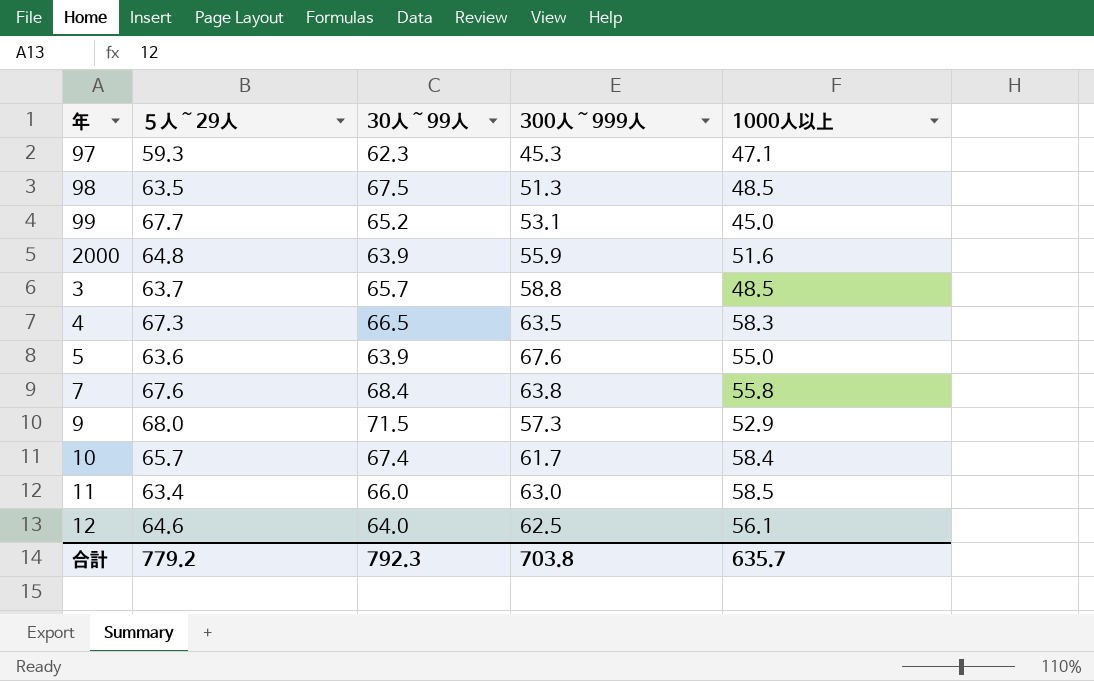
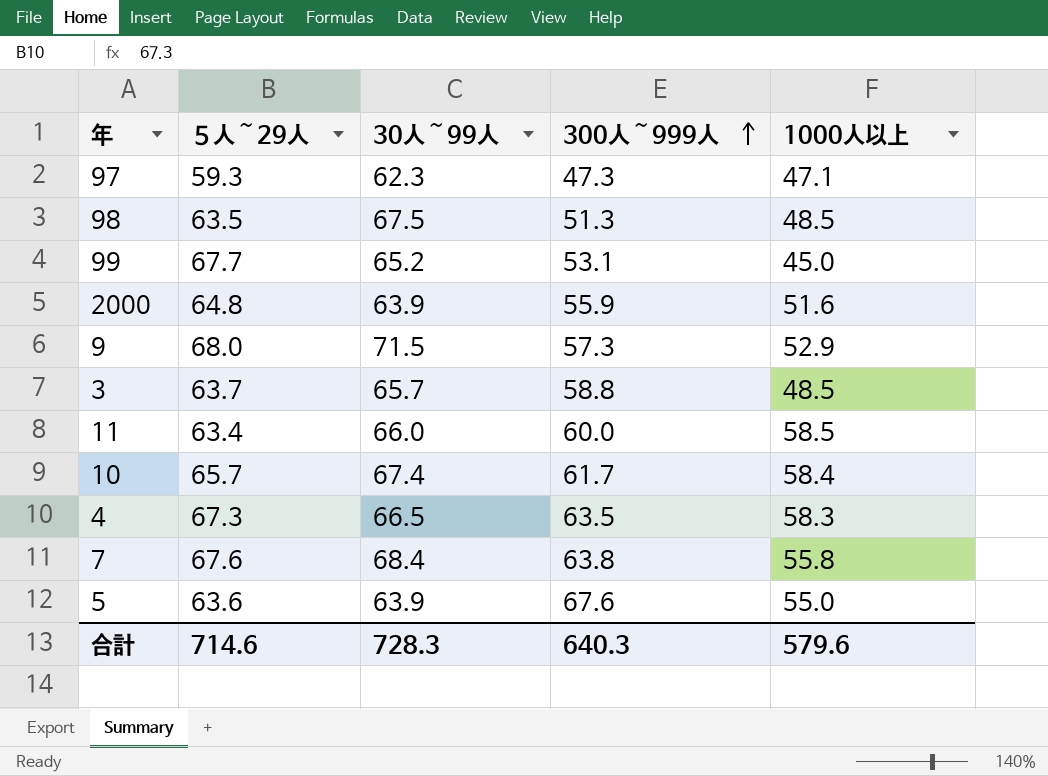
row order: none -> 300人～999人 ascending
row 12: 64.6 | 64.0 | 62.5 | 56.1 -> none
97 | 300人～999人: 45.3 -> 47.3
11 | 300人～999人: 63.0 -> 60.0
合計 | ５人～29人: 779.2 -> 714.6
合計 | 30人～99人: 792.3 -> 728.3
合計 | 300人～999人: 703.8 -> 640.3
合計 | 1000人以上: 635.7 -> 579.6

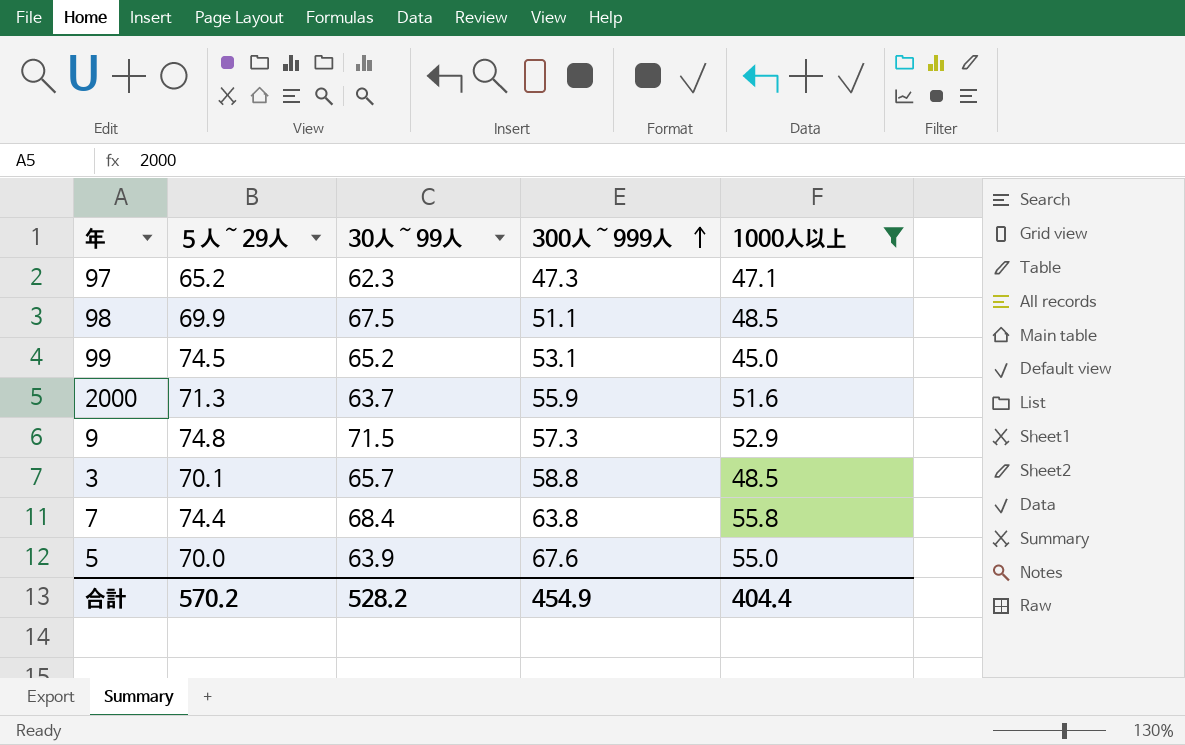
filter: none -> 1000人以上 <= 55.8
97 | ５人～29人: 59.3 -> 65.2
98 | ５人～29人: 63.5 -> 69.9
98 | 300人～999人: 51.3 -> 51.1
99 | ５人～29人: 67.7 -> 74.5
2000 | ５人～29人: 64.8 -> 71.3
2000 | 30人～99人: 63.9 -> 63.7
9 | ５人～29人: 68.0 -> 74.8
3 | ５人～29人: 63.7 -> 70.1
7 | ５人～29人: 67.6 -> 74.4
5 | ５人～29人: 63.6 -> 70.0
合計 | ５人～29人: 714.6 -> 570.2
合計 | 30人～99人: 728.3 -> 528.2
合計 | 300人～999人: 640.3 -> 454.9
合計 | 1000人以上: 579.6 -> 404.4

